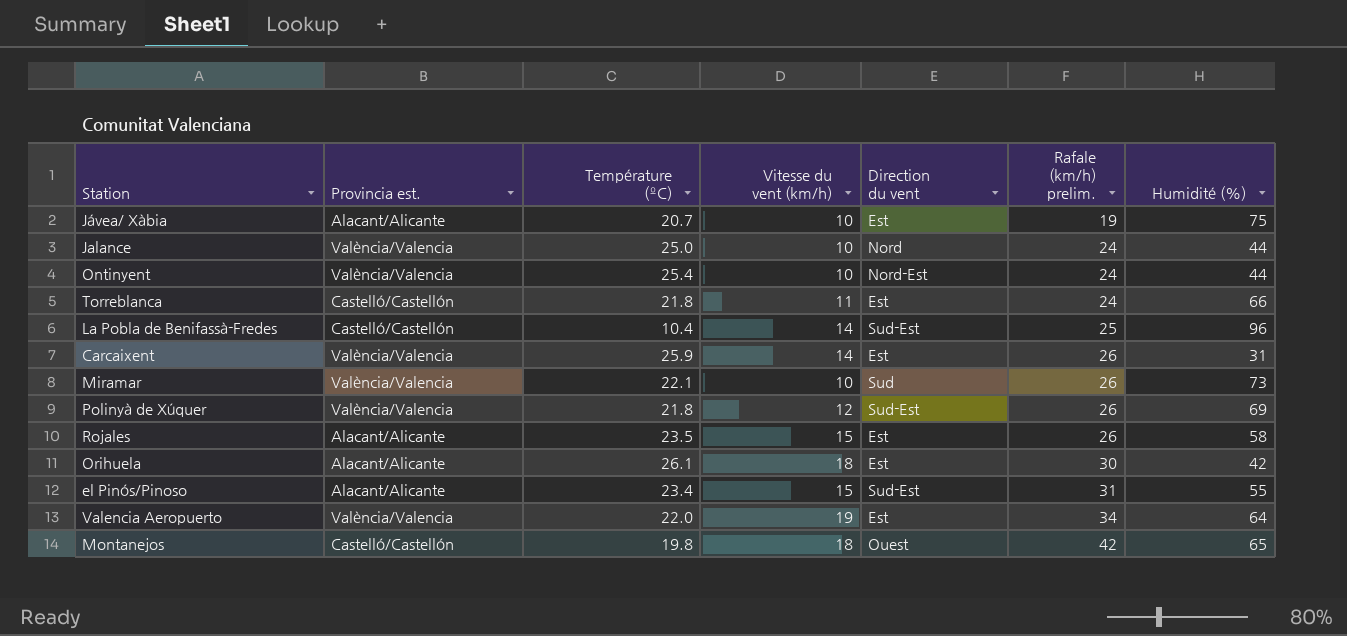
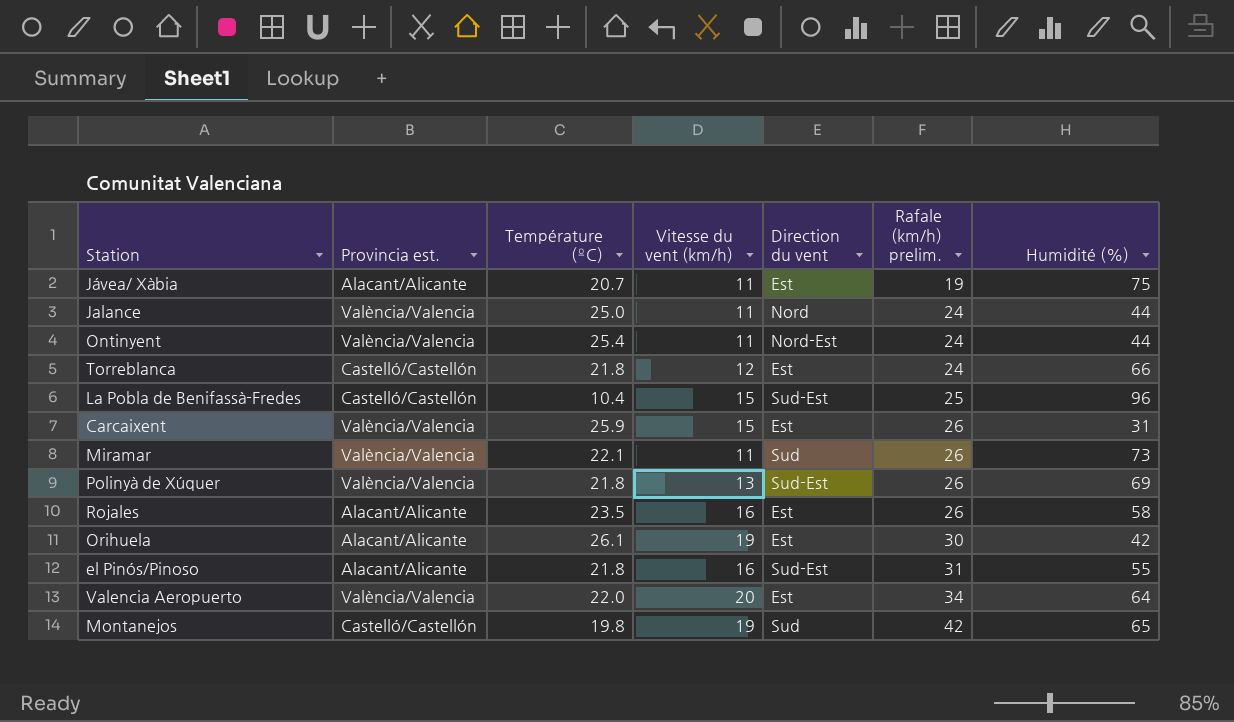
Jávea/ Xàbia | Vitesse du vent (km/h): 10 -> 11
Jalance | Vitesse du vent (km/h): 10 -> 11
Ontinyent | Vitesse du vent (km/h): 10 -> 11
Torreblanca | Vitesse du vent (km/h): 11 -> 12
La Pobla de Benifassà-Fredes | Vitesse du vent (km/h): 14 -> 15
Carcaixent | Vitesse du vent (km/h): 14 -> 15
Miramar | Vitesse du vent (km/h): 10 -> 11
Polinyà de Xúquer | Vitesse du vent (km/h): 12 -> 13
Rojales | Vitesse du vent (km/h): 15 -> 16
Orihuela | Vitesse du vent (km/h): 18 -> 19
el Pinós/Pinoso | Température (ºC): 23.4 -> 21.8
el Pinós/Pinoso | Vitesse du vent (km/h): 15 -> 16
Valencia Aeropuerto | Vitesse du vent (km/h): 19 -> 20
Montanejos | Vitesse du vent (km/h): 18 -> 19
Montanejos | Direction du vent: Ouest -> Sud

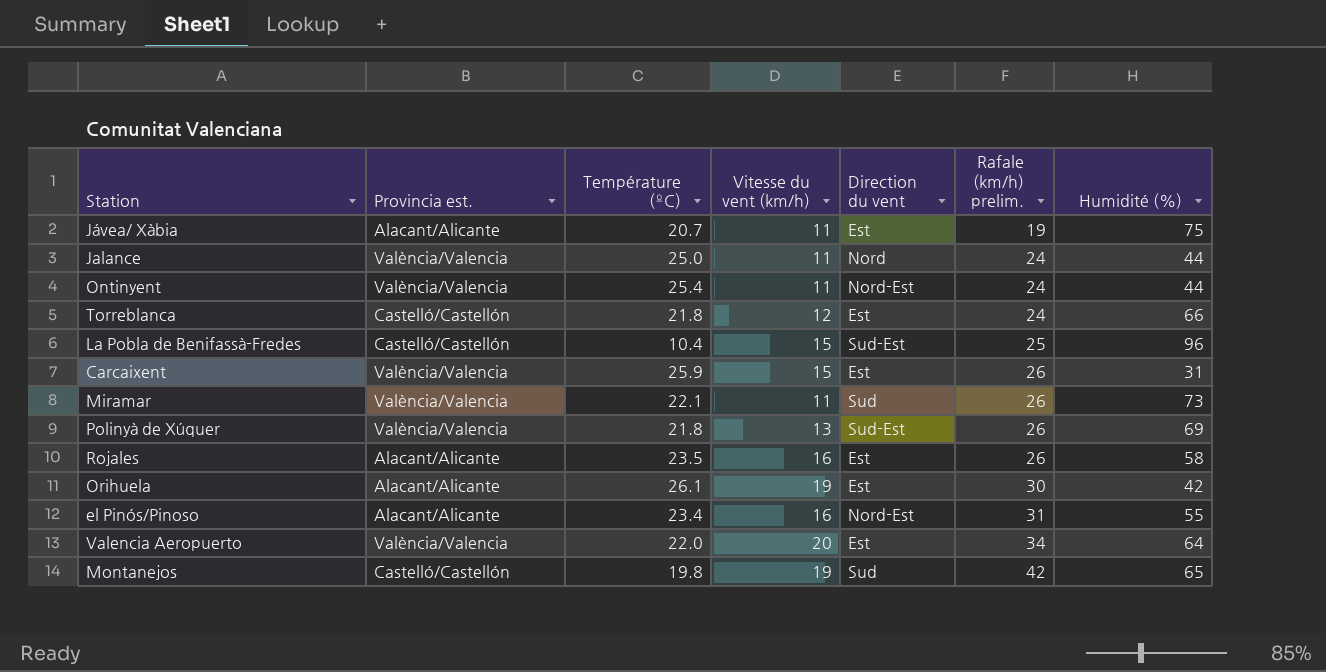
el Pinós/Pinoso | Température (ºC): 21.8 -> 23.4
el Pinós/Pinoso | Direction du vent: Sud-Est -> Nord-Est

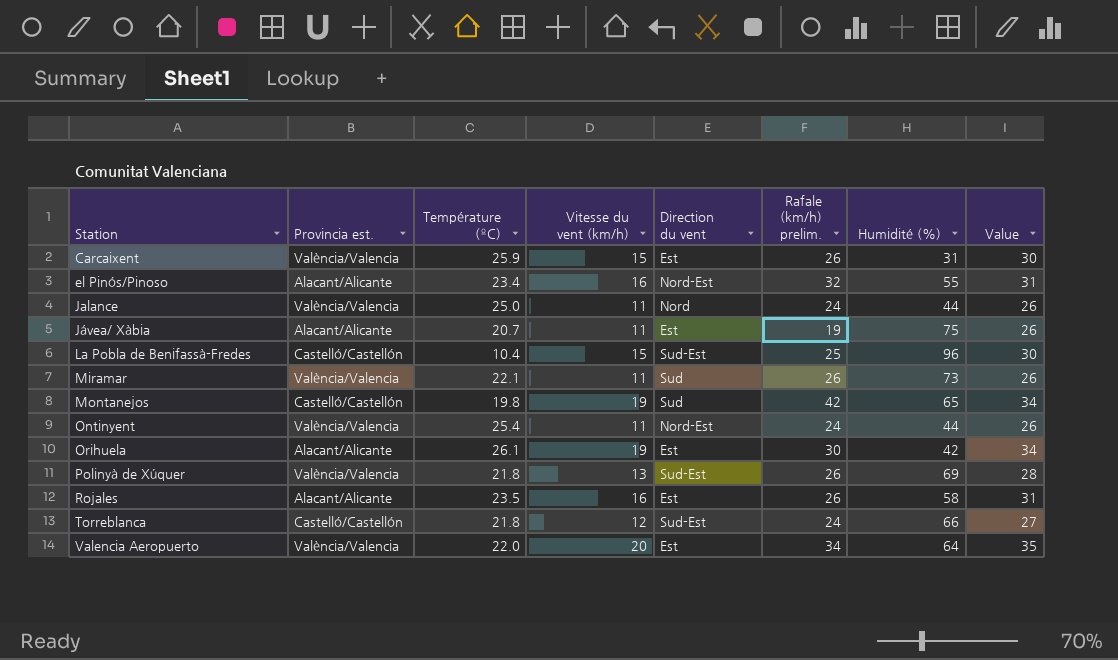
row order: Rafale (km/h) prelim. ascending -> Station ascending
column Value | formula: none -> [Vitesse du vent (km/h)] + 15
el Pinós/Pinoso | Rafale (km/h) prelim.: 31 -> 32
Torreblanca | Direction du vent: Est -> Sud-Est

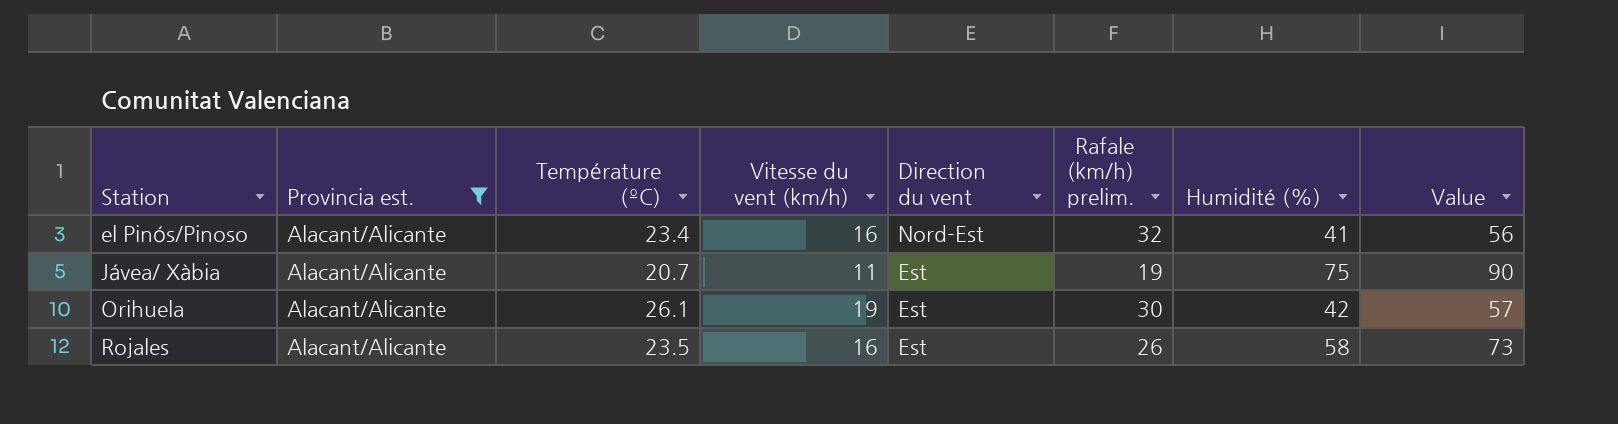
filter: none -> Provincia est. = Alacant/Alicante
column Value | formula: [Vitesse du vent (km/h)] + 15 -> [Humidité (%)] + 15
el Pinós/Pinoso | Humidité (%): 55 -> 41

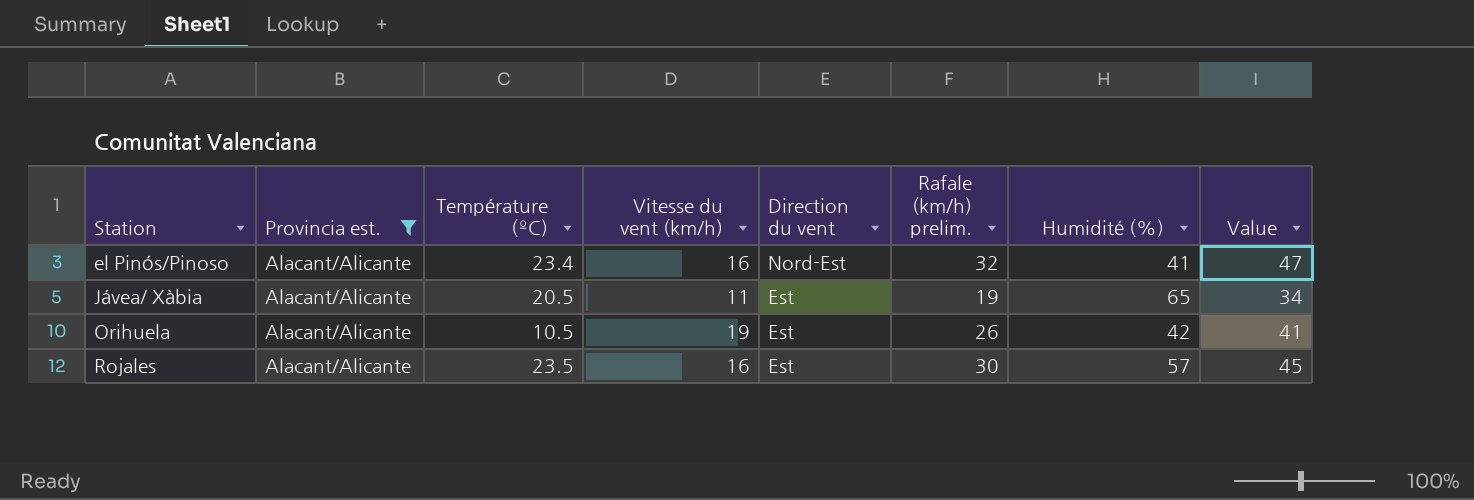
column Value | formula: [Humidité (%)] + 15 -> [Rafale (km/h) prelim.] + 15
Jávea/ Xàbia | Température (ºC): 20.7 -> 20.5
Jávea/ Xàbia | Humidité (%): 75 -> 65
Orihuela | Température (ºC): 26.1 -> 10.5
Orihuela | Rafale (km/h) prelim.: 30 -> 26
Rojales | Rafale (km/h) prelim.: 26 -> 30
Rojales | Humidité (%): 58 -> 57

